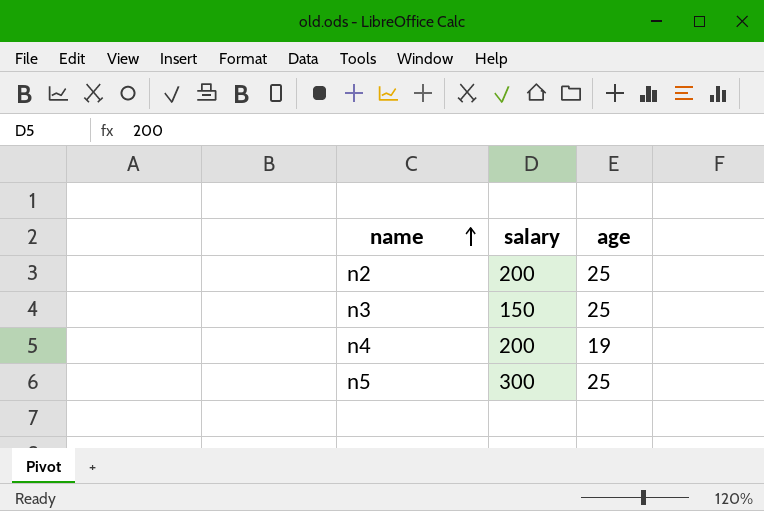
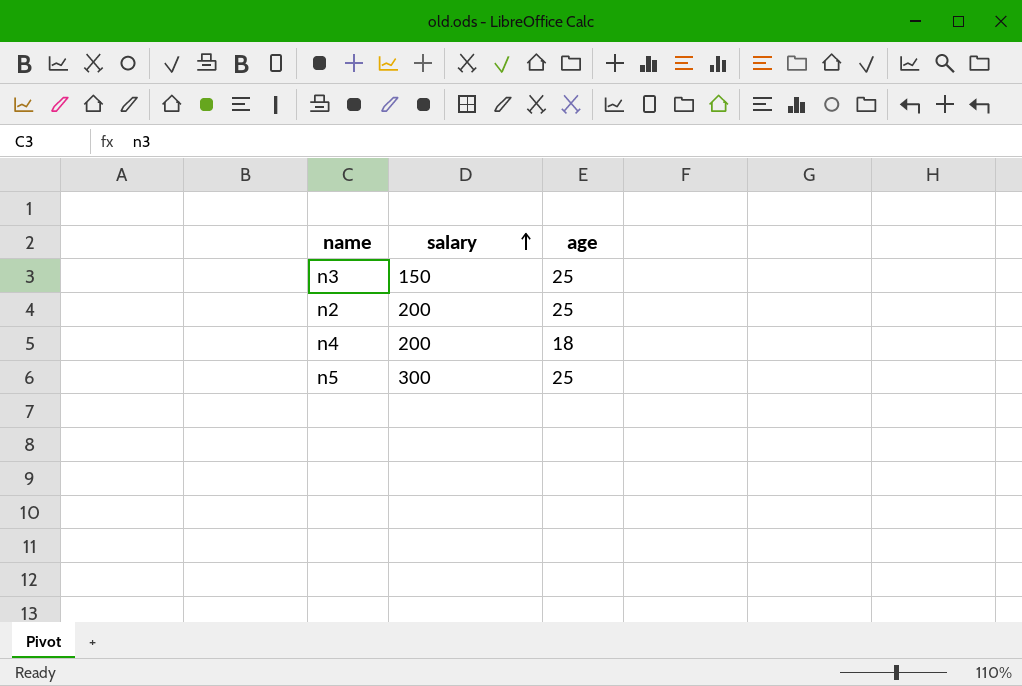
row order: name ascending -> salary ascending
n4 | age: 19 -> 18

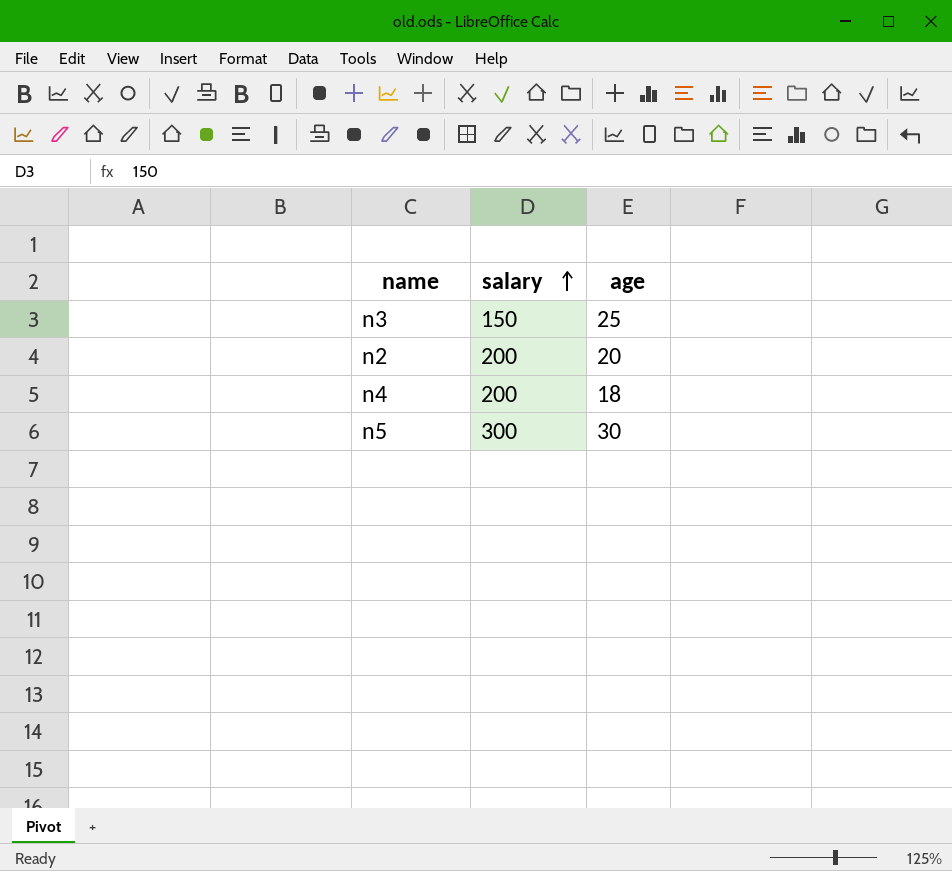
n2 | age: 25 -> 20
n5 | age: 25 -> 30

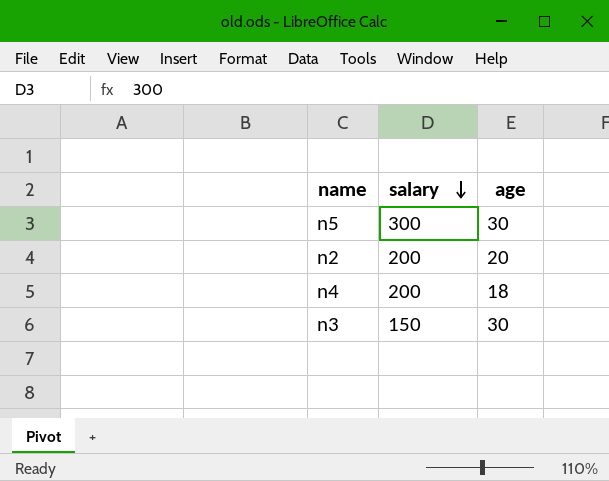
row order: salary ascending -> salary descending
n3 | age: 25 -> 30

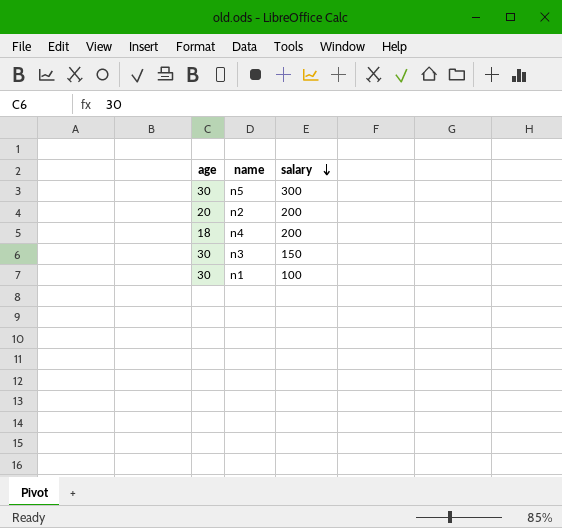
column age | position: 3 -> 1
row n1: none -> 30 | 100

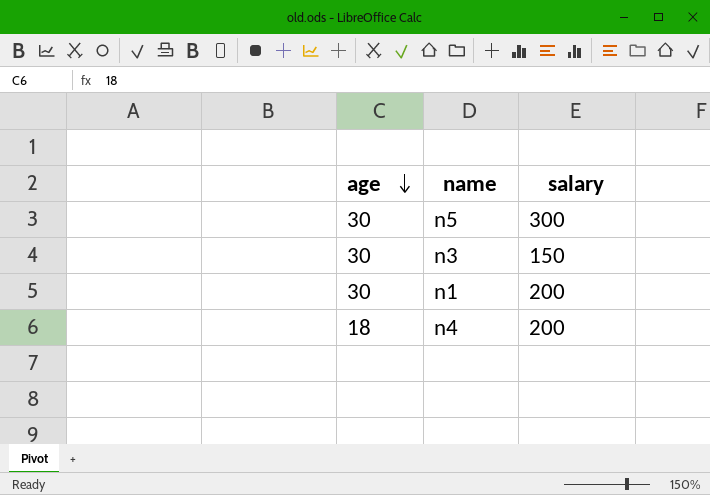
row order: salary descending -> age descending
row n2: 20 | 200 -> none
n1 | salary: 100 -> 200

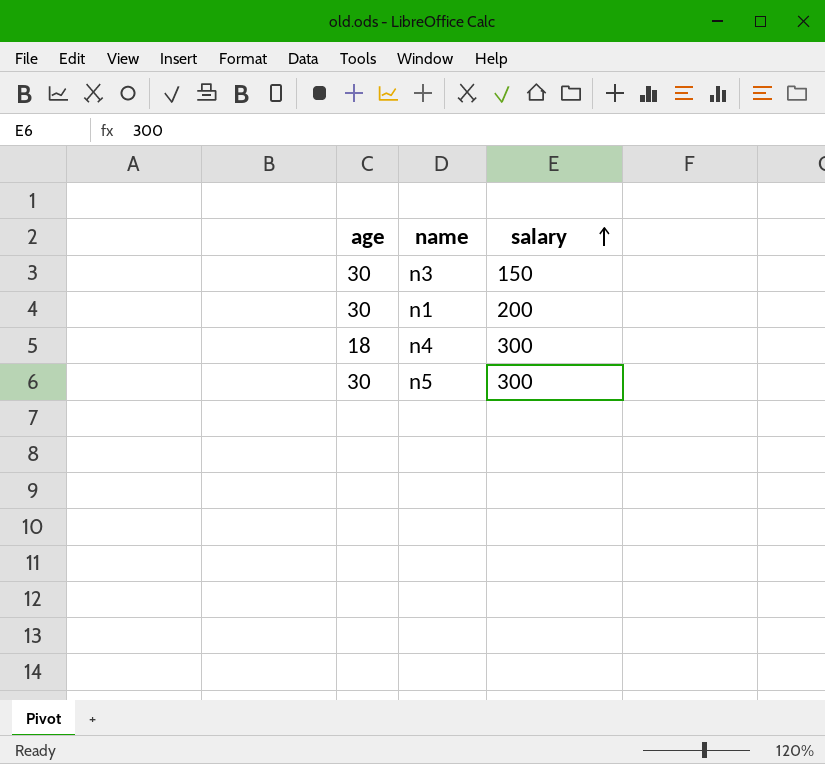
row order: age descending -> salary ascending
n4 | salary: 200 -> 300

